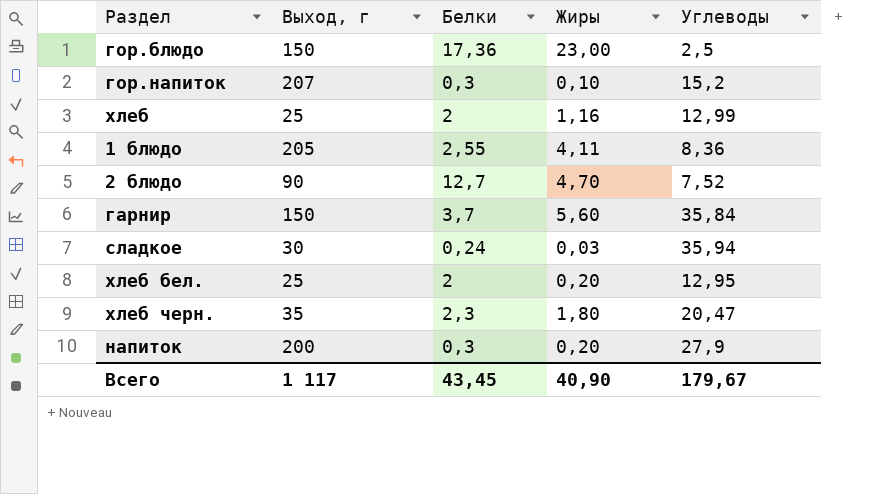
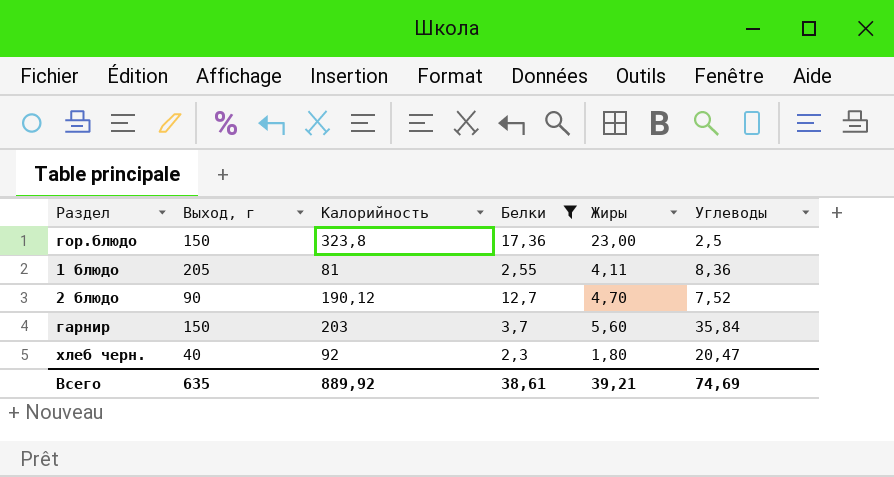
filter: none -> Белки >= 2,3
column Калорийность | position: none -> 3
хлеб черн. | Выход, г: 35 -> 40
Всего | Выход, г: 1 117 -> 635
Всего | Белки: 43,45 -> 38,61
Всего | Жиры: 40,90 -> 39,21
Всего | Углеводы: 179,67 -> 74,69

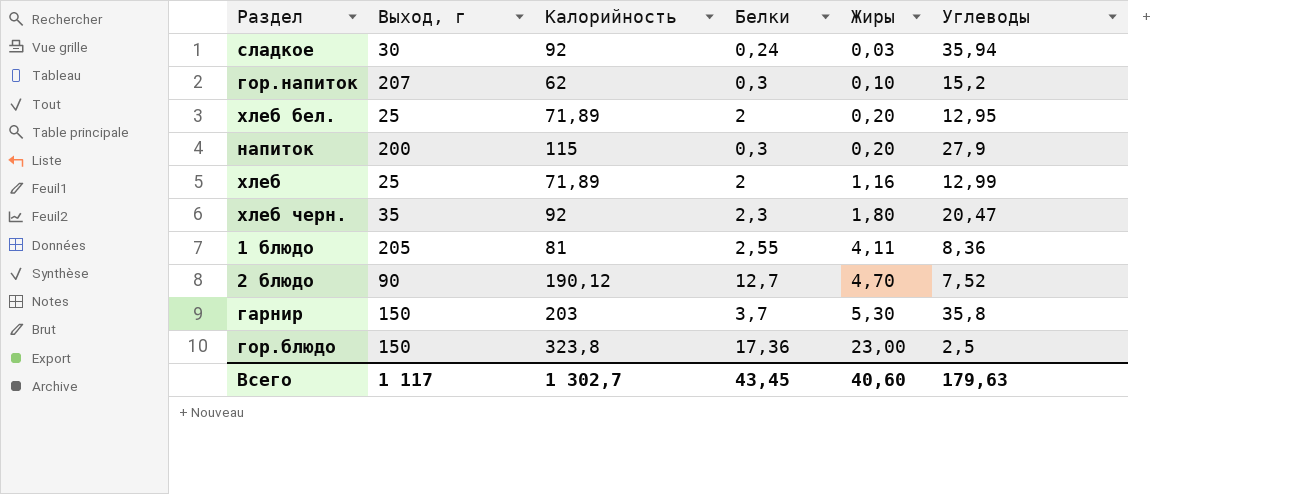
filter: Белки >= 2,3 -> none
row order: none -> Жиры ascending
хлеб черн. | Выход, г: 40 -> 35
гарнир | Жиры: 5,60 -> 5,30
гарнир | Углеводы: 35,84 -> 35,8
Всего | Выход, г: 635 -> 1 117
Всего | Калорийность: 889,92 -> 1 302,7
Всего | Белки: 38,61 -> 43,45
Всего | Жиры: 39,21 -> 40,60
Всего | Углеводы: 74,69 -> 179,63

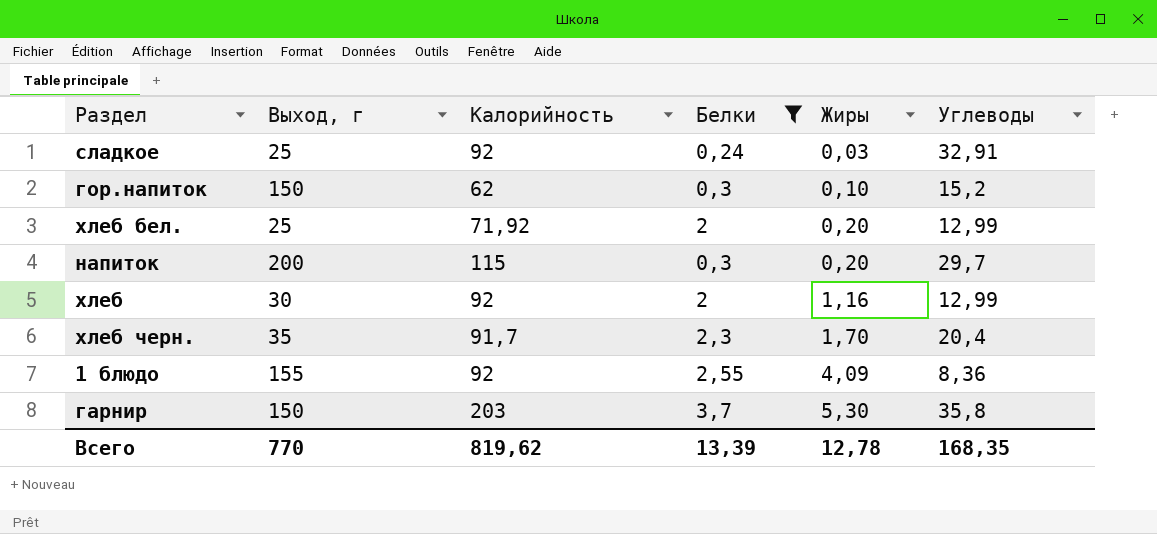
filter: none -> Белки <= 3,7
сладкое | Выход, г: 30 -> 25
сладкое | Углеводы: 35,94 -> 32,91
гор.напиток | Выход, г: 207 -> 150
хлеб бел. | Калорийность: 71,89 -> 71,92
хлеб бел. | Углеводы: 12,95 -> 12,99
напиток | Углеводы: 27,9 -> 29,7
хлеб | Выход, г: 25 -> 30
хлеб | Калорийность: 71,89 -> 92
хлеб черн. | Калорийность: 92 -> 91,7
хлеб черн. | Жиры: 1,80 -> 1,70
хлеб черн. | Углеводы: 20,47 -> 20,4
1 блюдо | Выход, г: 205 -> 155
1 блюдо | Калорийность: 81 -> 92
1 блюдо | Жиры: 4,11 -> 4,09
Всего | Выход, г: 1 117 -> 770
Всего | Калорийность: 1 302,7 -> 819,62
Всего | Белки: 43,45 -> 13,39
Всего | Жиры: 40,60 -> 12,78
Всего | Углеводы: 179,63 -> 168,35

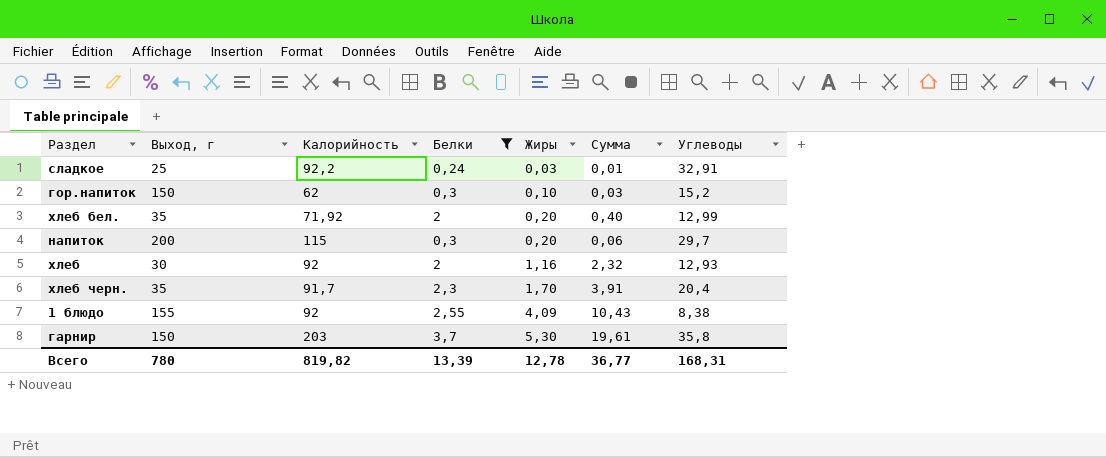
column Сумма | formula: none -> [Белки] * [Жиры]
сладкое | Калорийность: 92 -> 92,2
хлеб бел. | Выход, г: 25 -> 35
хлеб | Углеводы: 12,99 -> 12,93
1 блюдо | Углеводы: 8,36 -> 8,38
Всего | Выход, г: 770 -> 780
Всего | Калорийность: 819,62 -> 819,82
Всего | Углеводы: 168,35 -> 168,31

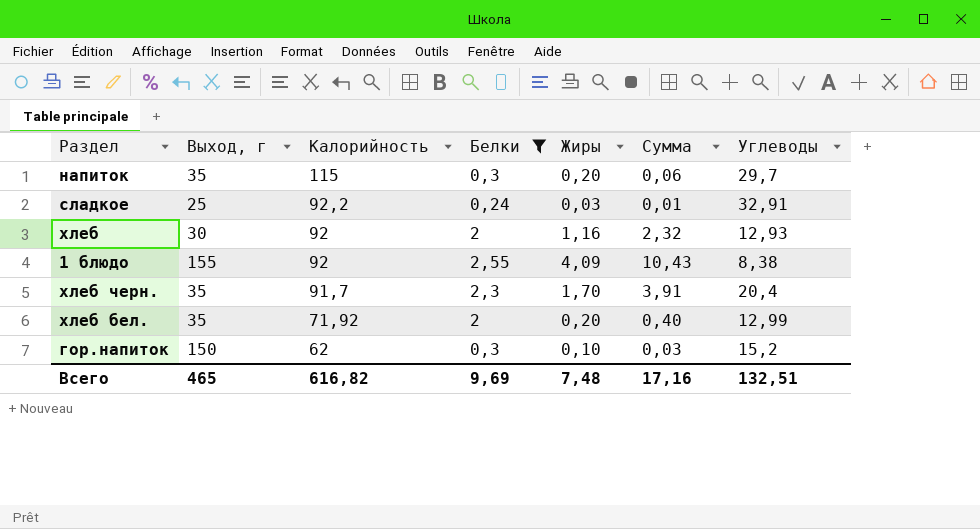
row order: Жиры ascending -> Калорийность descending
row гарнир: 150 | 203 | 3,7 | 5,30 | 19,61 | 35,8 -> none
напиток | Выход, г: 200 -> 35
Всего | Выход, г: 780 -> 465
Всего | Калорийность: 819,82 -> 616,82
Всего | Белки: 13,39 -> 9,69
Всего | Жиры: 12,78 -> 7,48
Всего | Сумма: 36,77 -> 17,16
Всего | Углеводы: 168,31 -> 132,51

